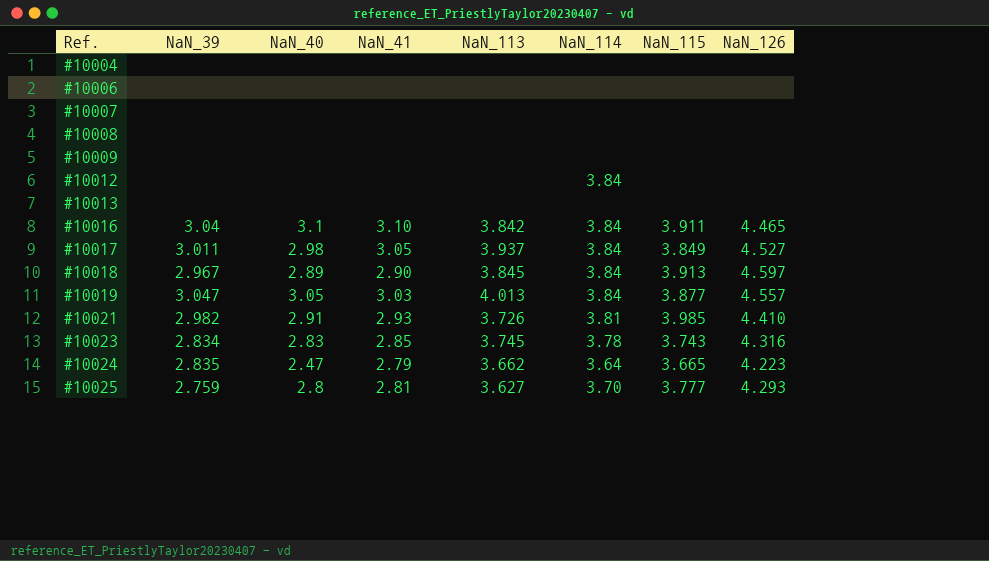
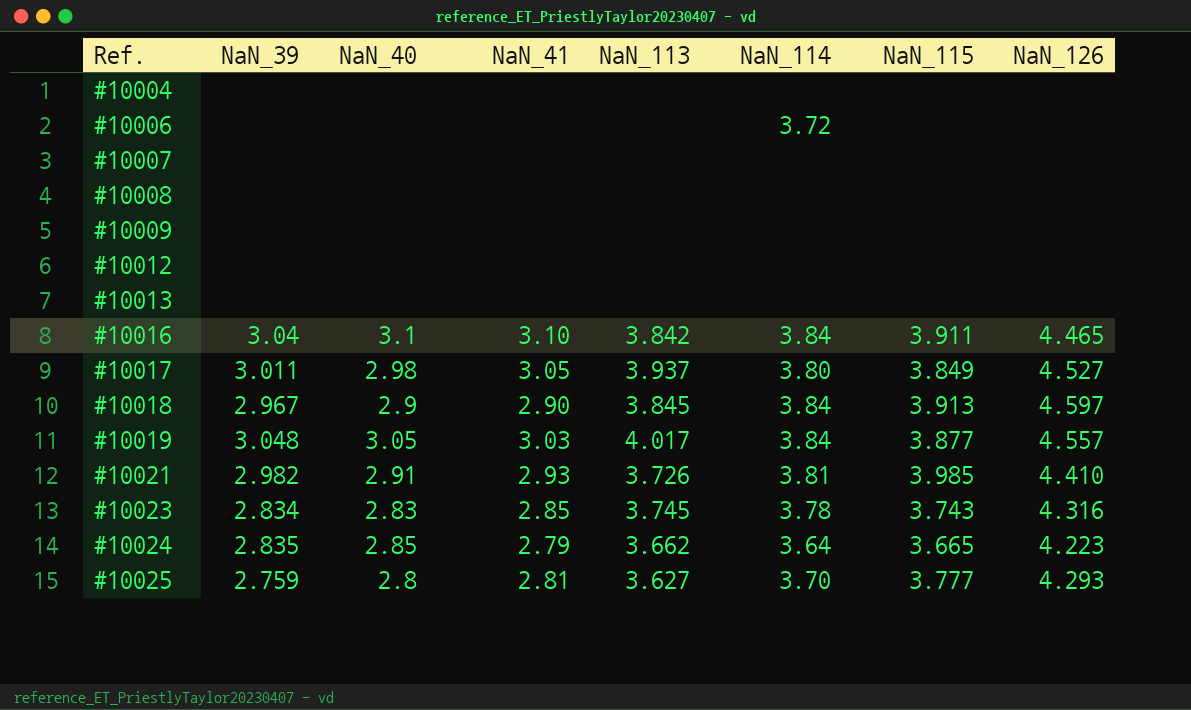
#10006 | NaN_114: none -> 3.72
#10012 | NaN_114: 3.84 -> none
#10017 | NaN_114: 3.84 -> 3.80
#10018 | NaN_40: 2.89 -> 2.9
#10019 | NaN_39: 3.047 -> 3.048
#10019 | NaN_113: 4.013 -> 4.017
#10024 | NaN_40: 2.47 -> 2.85

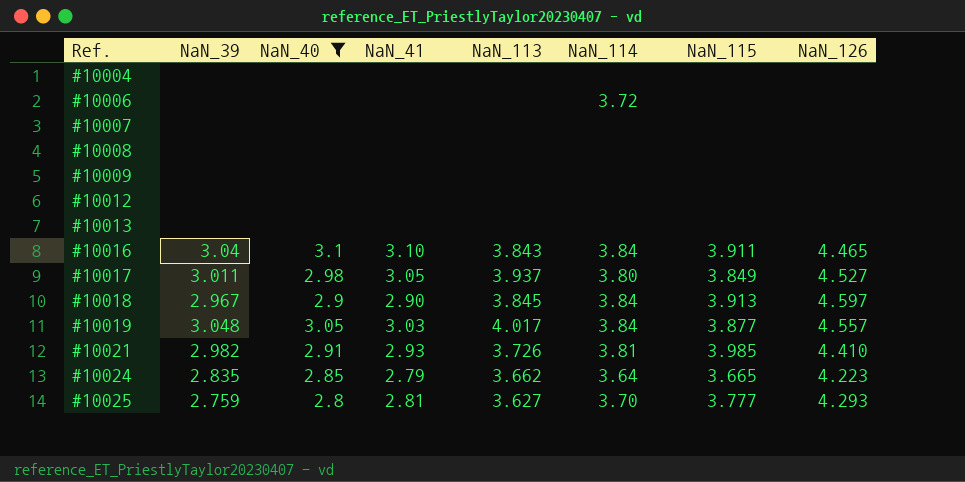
filter: none -> NaN_40 != 2.83
#10016 | NaN_113: 3.842 -> 3.843

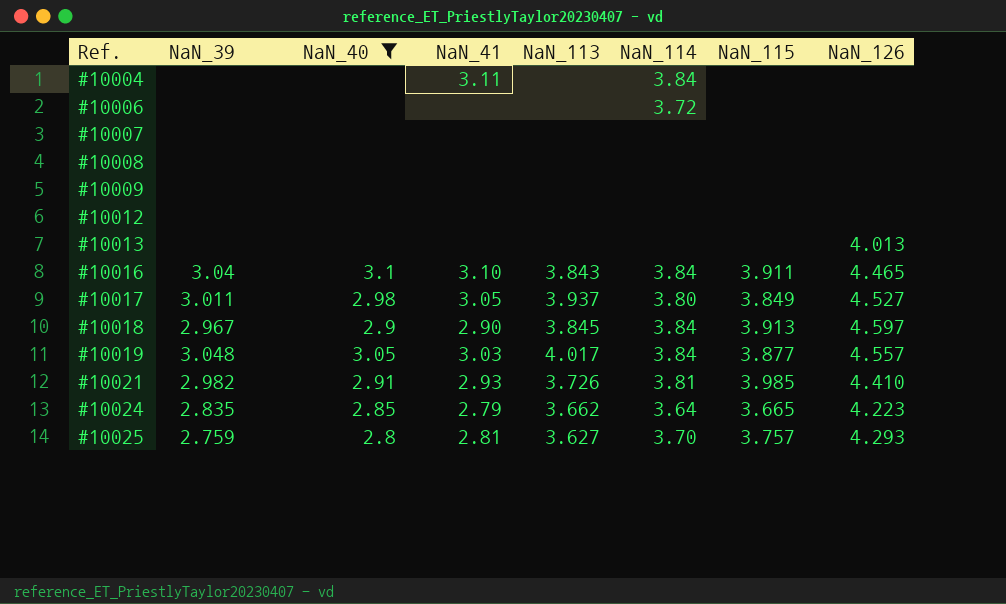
#10004 | NaN_41: none -> 3.11
#10004 | NaN_114: none -> 3.84
#10013 | NaN_126: none -> 4.013
#10025 | NaN_115: 3.777 -> 3.757

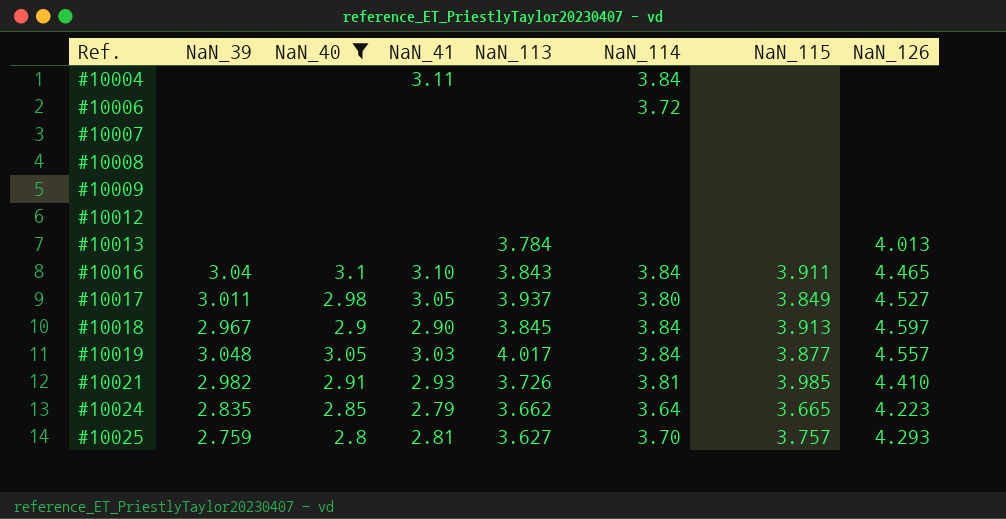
#10013 | NaN_113: none -> 3.784

